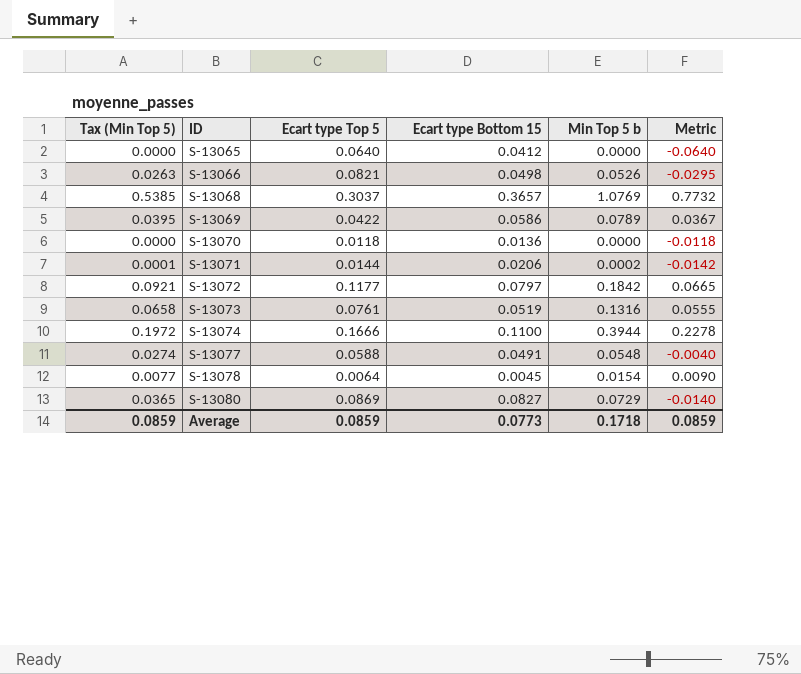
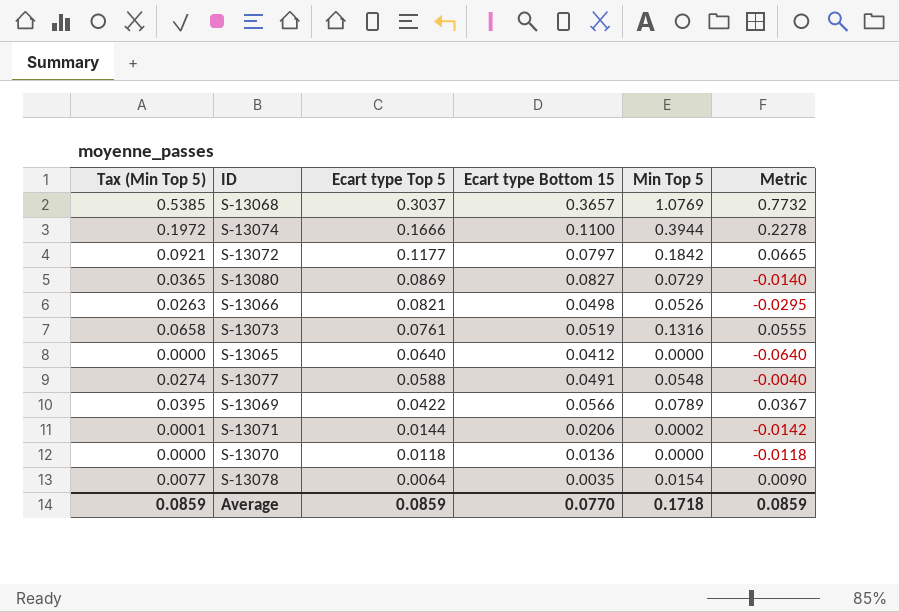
row order: ID ascending -> Ecart type Top 5 descending
column name: Min Top 5 b -> Min Top 5
S-13069 | Ecart type Bottom 15: 0.0586 -> 0.0566
S-13078 | Ecart type Bottom 15: 0.0045 -> 0.0035
Average | Ecart type Bottom 15: 0.0773 -> 0.0770

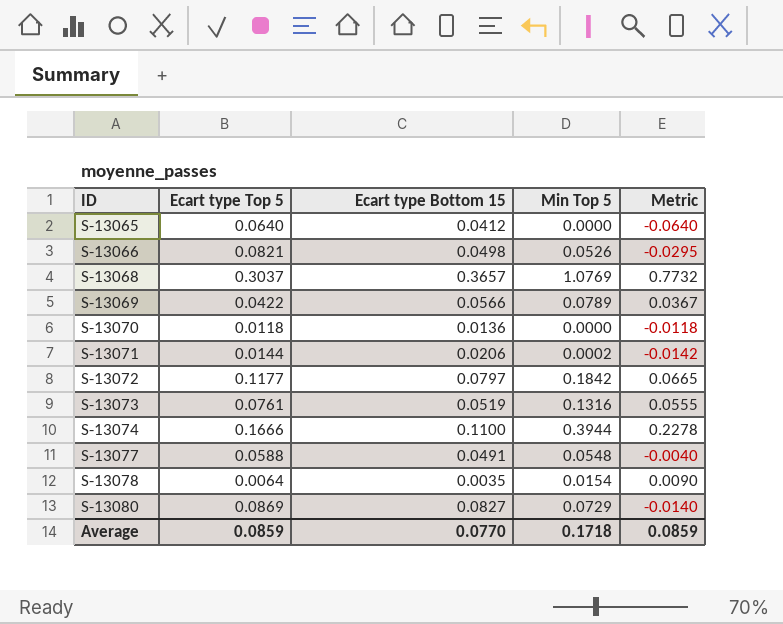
row order: Ecart type Top 5 descending -> ID ascending
column Tax (Min Top 5) | formula: [Min Top 5] * 0.5 -> none

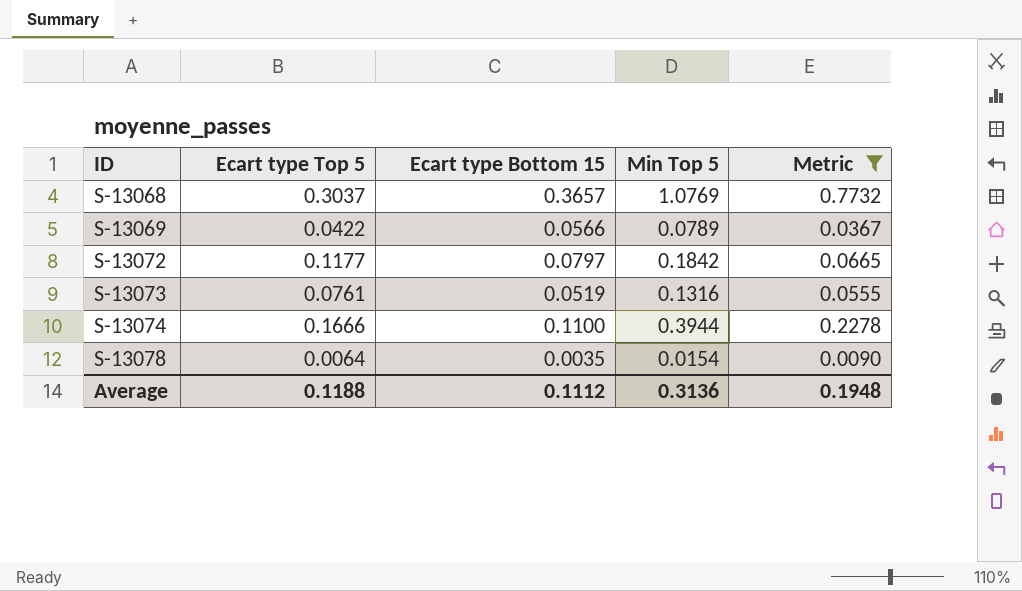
filter: none -> Metric >= 0.0090
Average | Ecart type Top 5: 0.0859 -> 0.1188
Average | Ecart type Bottom 15: 0.0770 -> 0.1112
Average | Min Top 5: 0.1718 -> 0.3136
Average | Metric: 0.0859 -> 0.1948

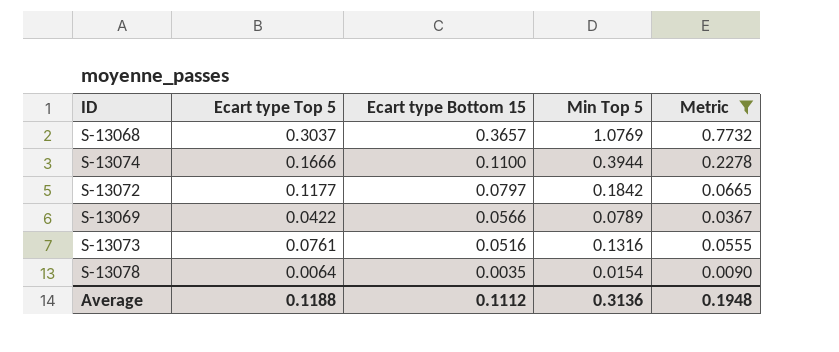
row order: ID ascending -> Ecart type Bottom 15 descending
S-13073 | Ecart type Bottom 15: 0.0519 -> 0.0516

